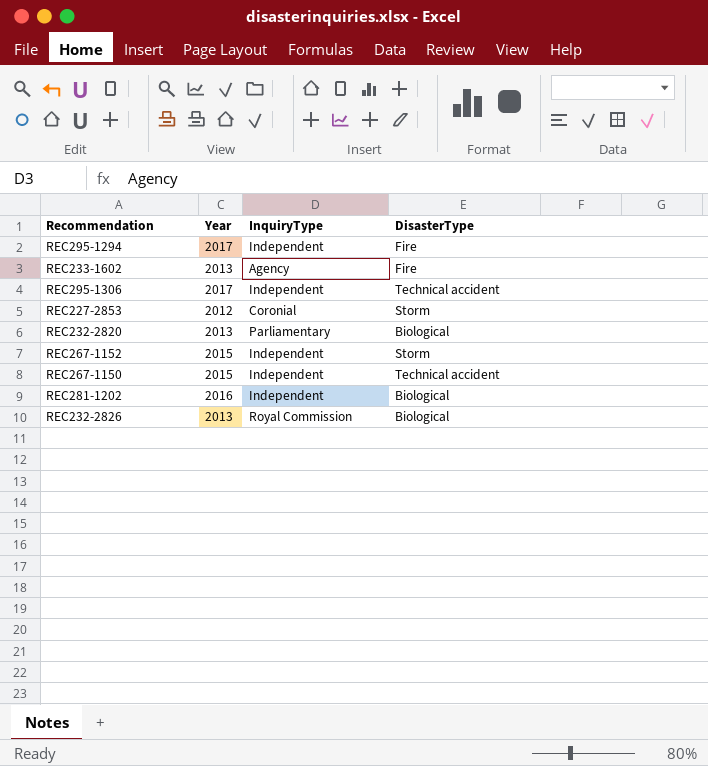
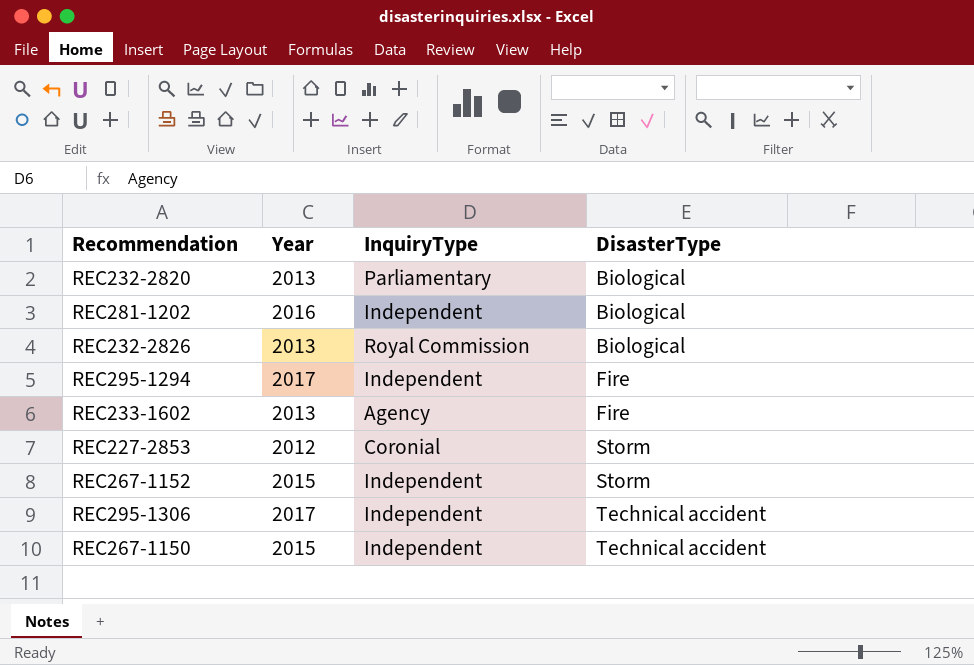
row order: none -> DisasterType ascending

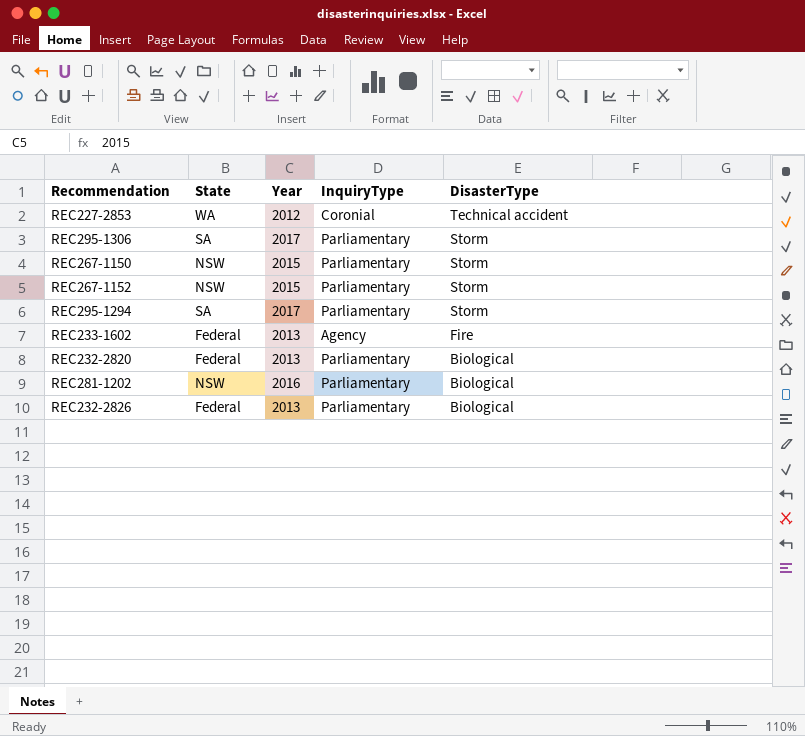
row order: DisasterType ascending -> DisasterType descending
column State | position: none -> 2
REC227-2853 | DisasterType: Storm -> Technical accident
REC295-1306 | InquiryType: Independent -> Parliamentary
REC295-1306 | DisasterType: Technical accident -> Storm
REC267-1150 | InquiryType: Independent -> Parliamentary
REC267-1150 | DisasterType: Technical accident -> Storm
REC267-1152 | InquiryType: Independent -> Parliamentary
REC295-1294 | InquiryType: Independent -> Parliamentary
REC295-1294 | DisasterType: Fire -> Storm
REC281-1202 | InquiryType: Independent -> Parliamentary
REC232-2826 | InquiryType: Royal Commission -> Parliamentary

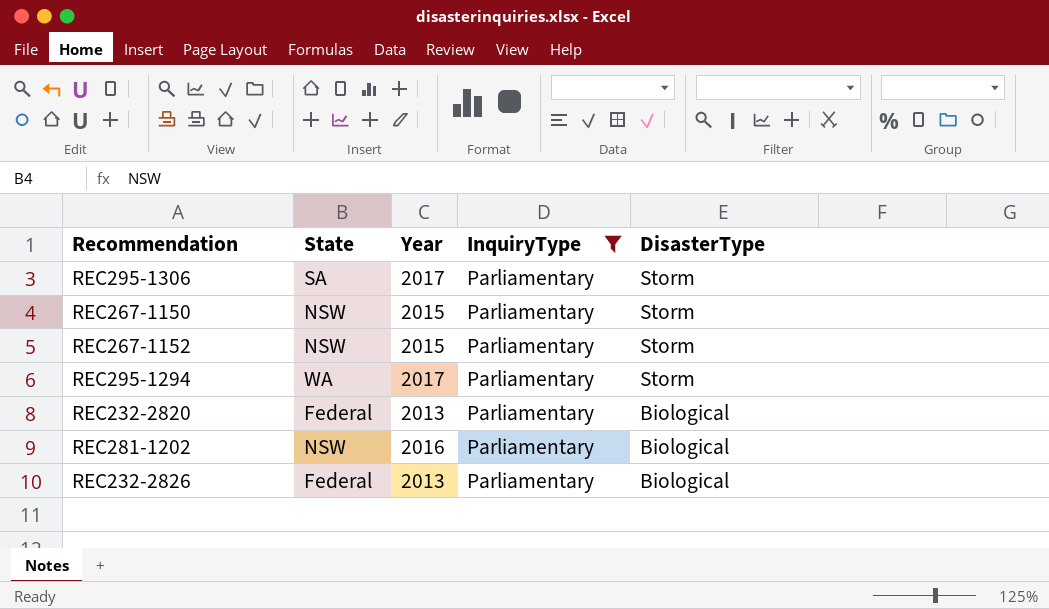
filter: none -> InquiryType = Parliamentary
REC295-1294 | State: SA -> WA

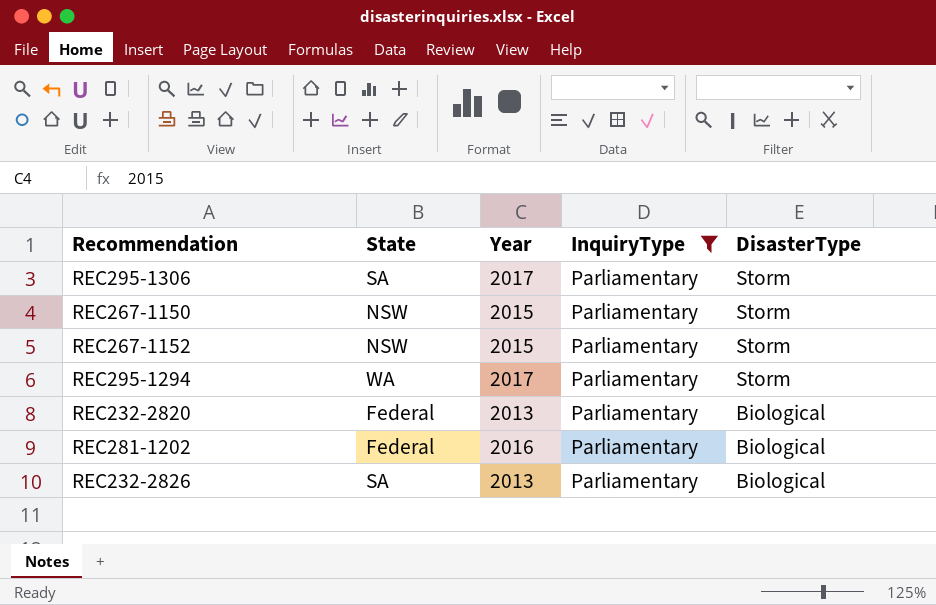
REC281-1202 | State: NSW -> Federal
REC232-2826 | State: Federal -> SA

